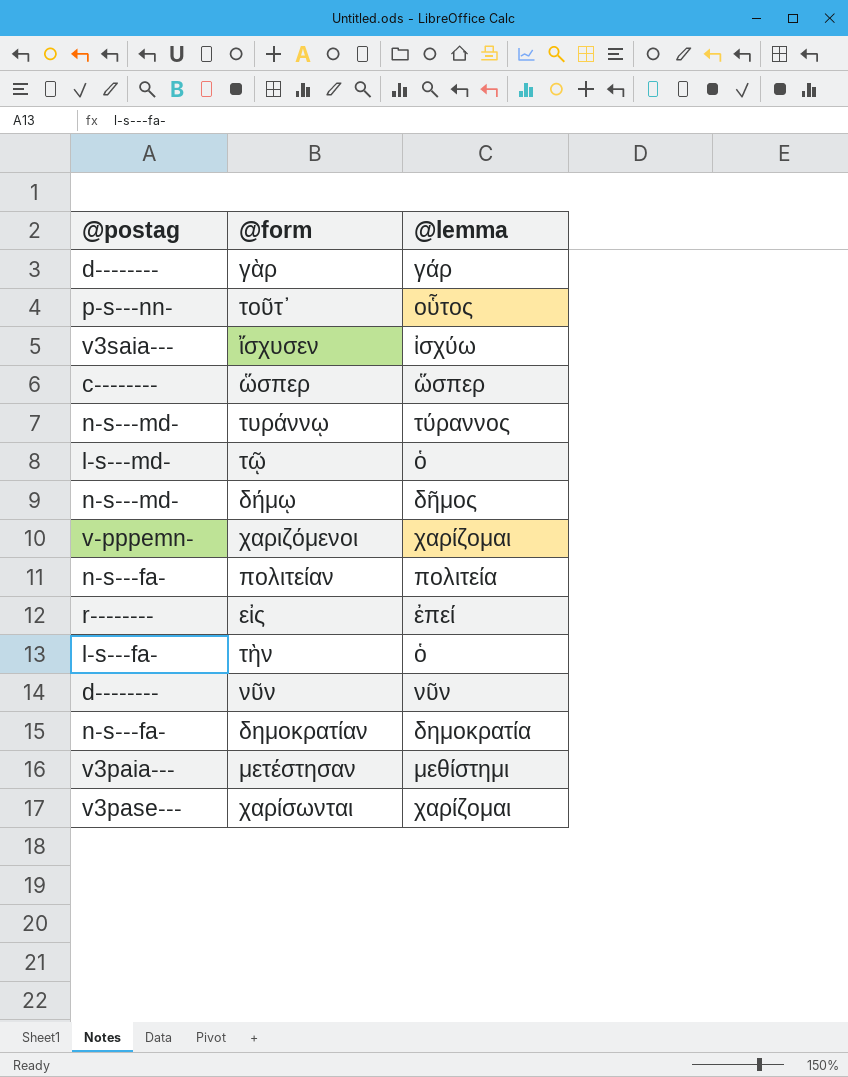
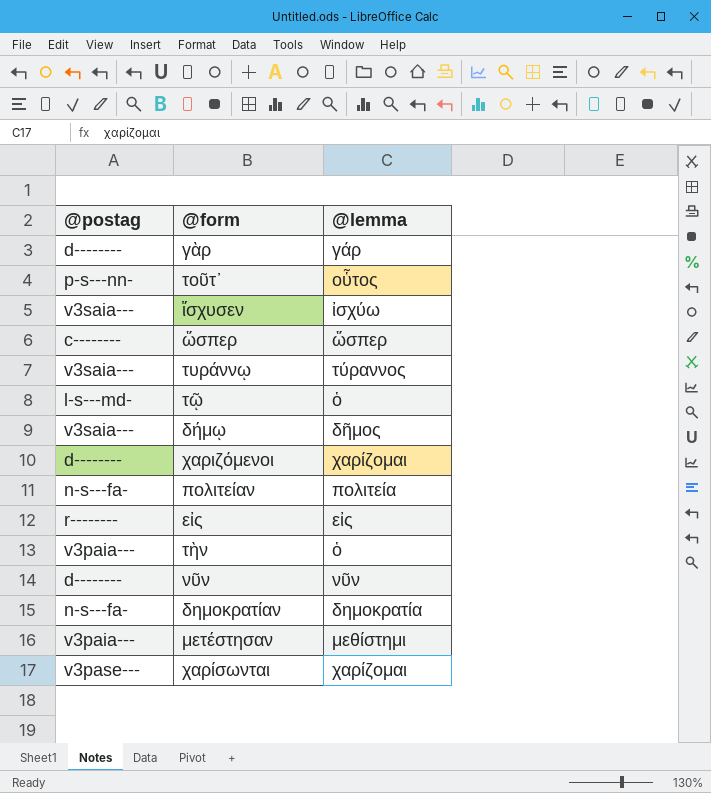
τυράννῳ | @postag: n-s---md- -> v3saia---
δήμῳ | @postag: n-s---md- -> v3saia---
χαριζόμενοι | @postag: v-pppemn- -> d--------
εἰς | @lemma: ἐπεί -> εἰς
τὴν | @postag: l-s---fa- -> v3paia---

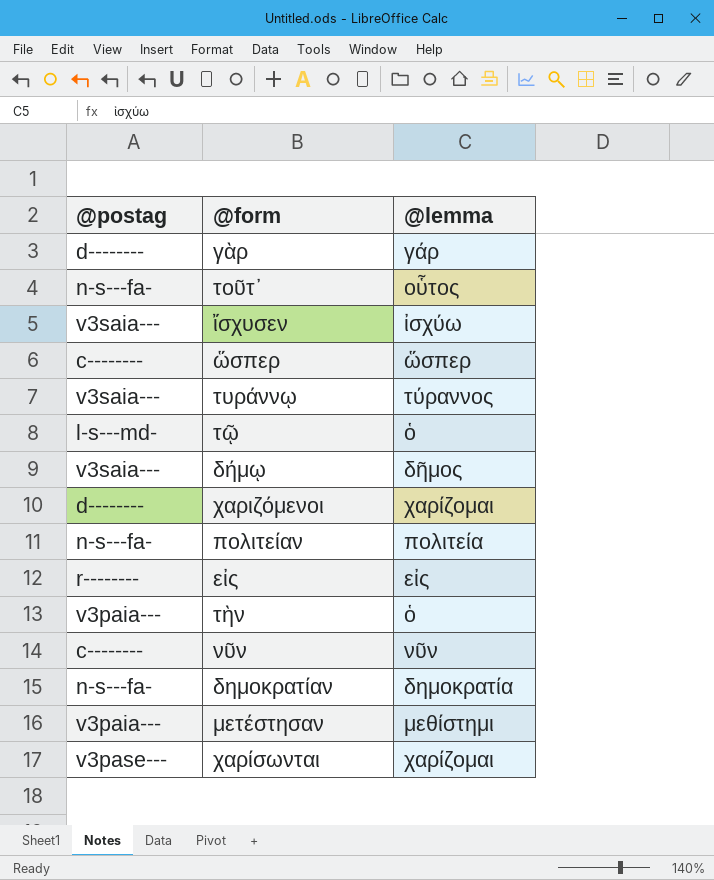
τοῦτ᾽ | @postag: p-s---nn- -> n-s---fa-
νῦν | @postag: d-------- -> c--------

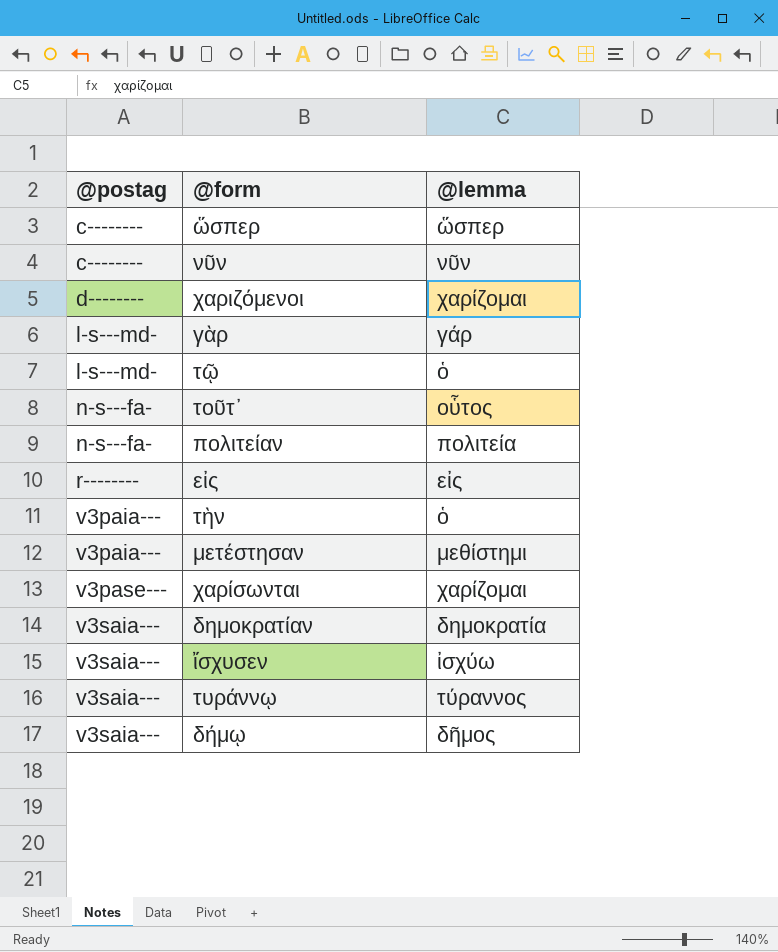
row order: none -> @postag ascending
γὰρ | @postag: d-------- -> l-s---md-
δημοκρατίαν | @postag: n-s---fa- -> v3saia---

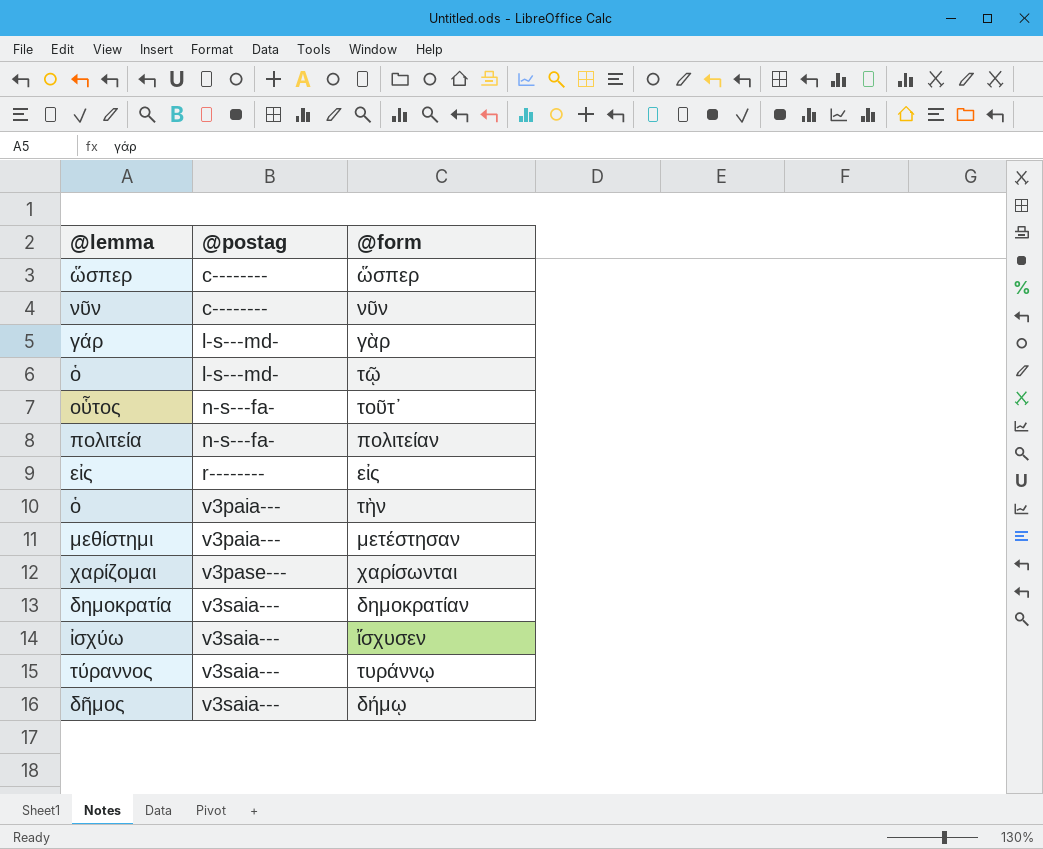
column @lemma | position: 3 -> 1
row χαριζόμενοι: d-------- | χαρίζομαι -> none

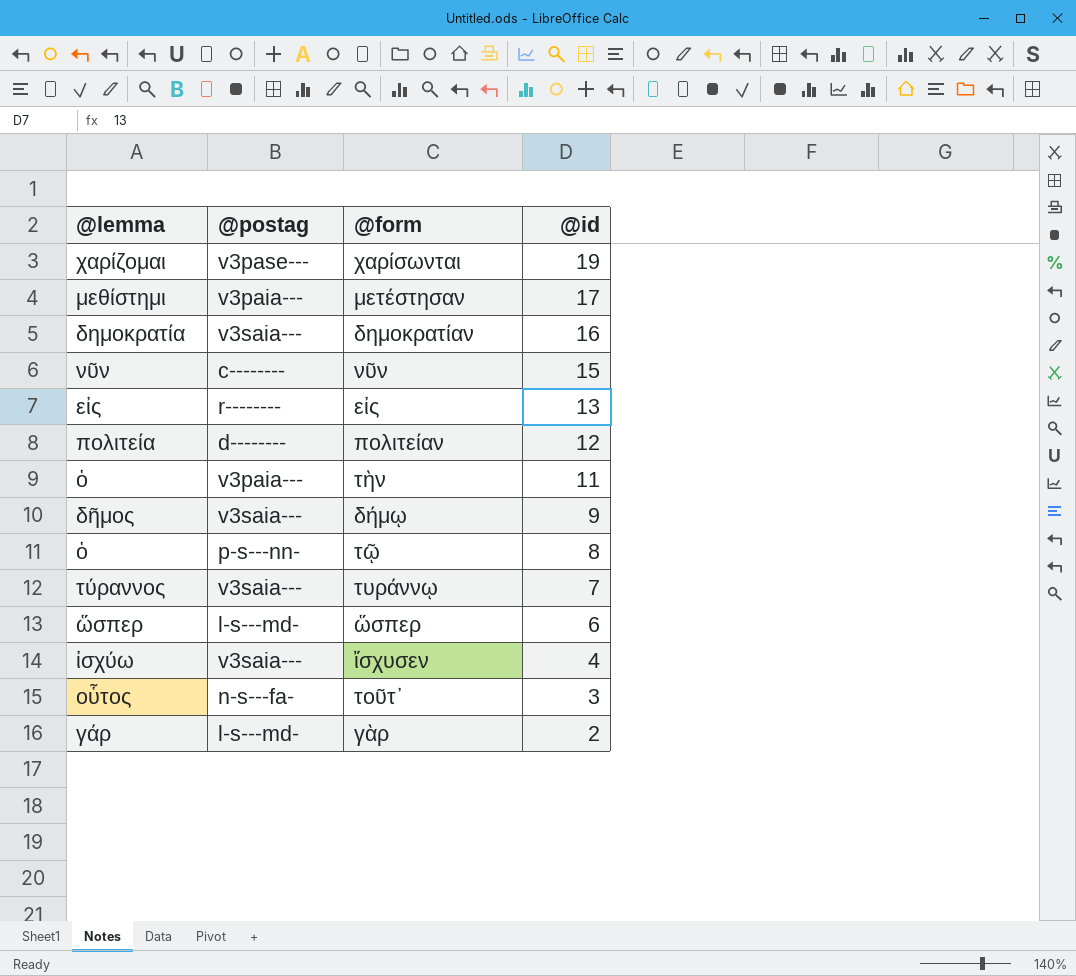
row order: @postag ascending -> @id descending
column @id | position: none -> 4
πολιτείαν | @postag: n-s---fa- -> d--------
τῷ | @postag: l-s---md- -> p-s---nn-
ὥσπερ | @postag: c-------- -> l-s---md-

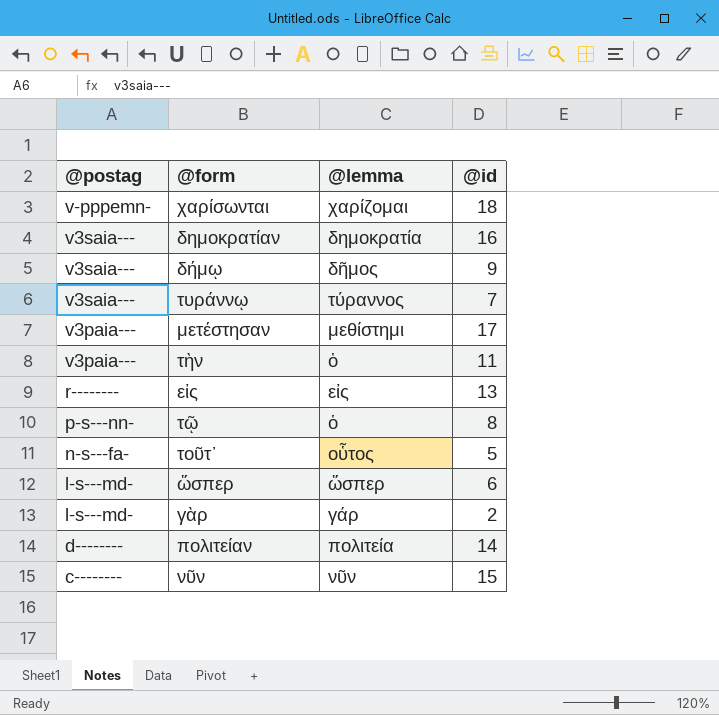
row order: @id descending -> @postag descending
column @lemma | position: 1 -> 3
row ἴσχυσεν: ἰσχύω | v3saia--- | 4 -> none
χαρίσωνται | @postag: v3pase--- -> v-pppemn-
χαρίσωνται | @id: 19 -> 18
τοῦτ᾽ | @id: 3 -> 5
πολιτείαν | @id: 12 -> 14

